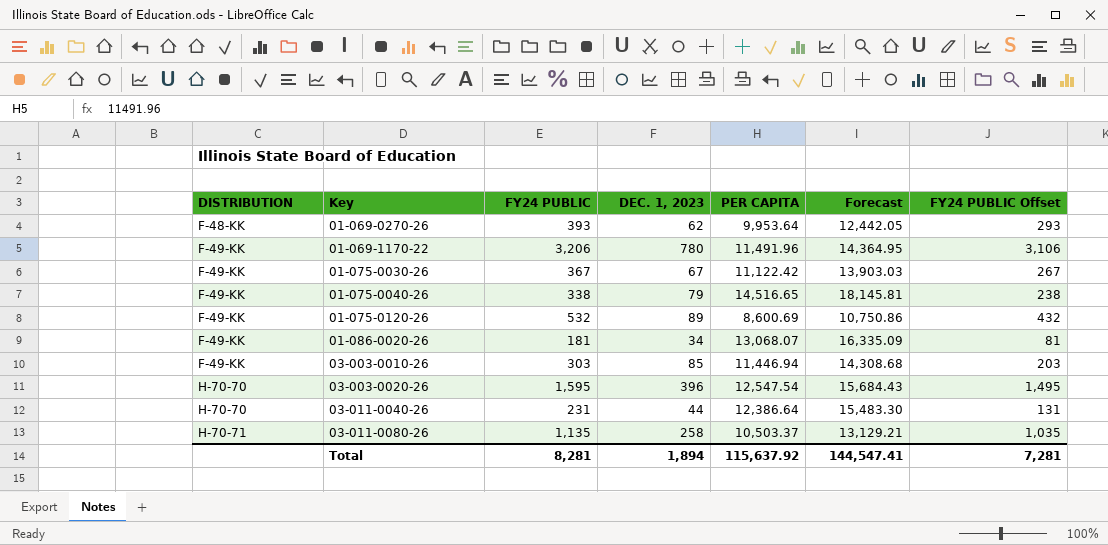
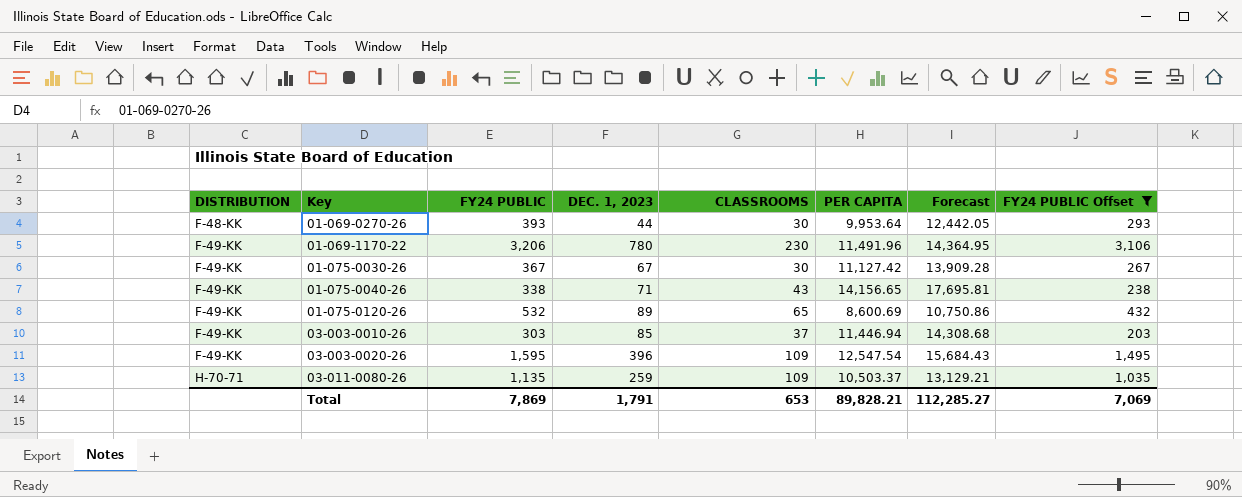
filter: none -> FY24 PUBLIC Offset >= 203
column CLASSROOMS | position: none -> 5
01-069-0270-26 | DEC. 1, 2023: 62 -> 44
01-075-0030-26 | PER CAPITA: 11,122.42 -> 11,127.42
01-075-0030-26 | Forecast: 13,903.03 -> 13,909.28
01-075-0040-26 | DEC. 1, 2023: 79 -> 71
01-075-0040-26 | PER CAPITA: 14,516.65 -> 14,156.65
01-075-0040-26 | Forecast: 18,145.81 -> 17,695.81
03-003-0020-26 | DISTRIBUTION: H-70-70 -> F-49-KK
03-011-0080-26 | DEC. 1, 2023: 258 -> 259
Total | FY24 PUBLIC: 8,281 -> 7,869
Total | DEC. 1, 2023: 1,894 -> 1,791
Total | PER CAPITA: 115,637.92 -> 89,828.21
Total | Forecast: 144,547.41 -> 112,285.27
Total | FY24 PUBLIC Offset: 7,281 -> 7,069

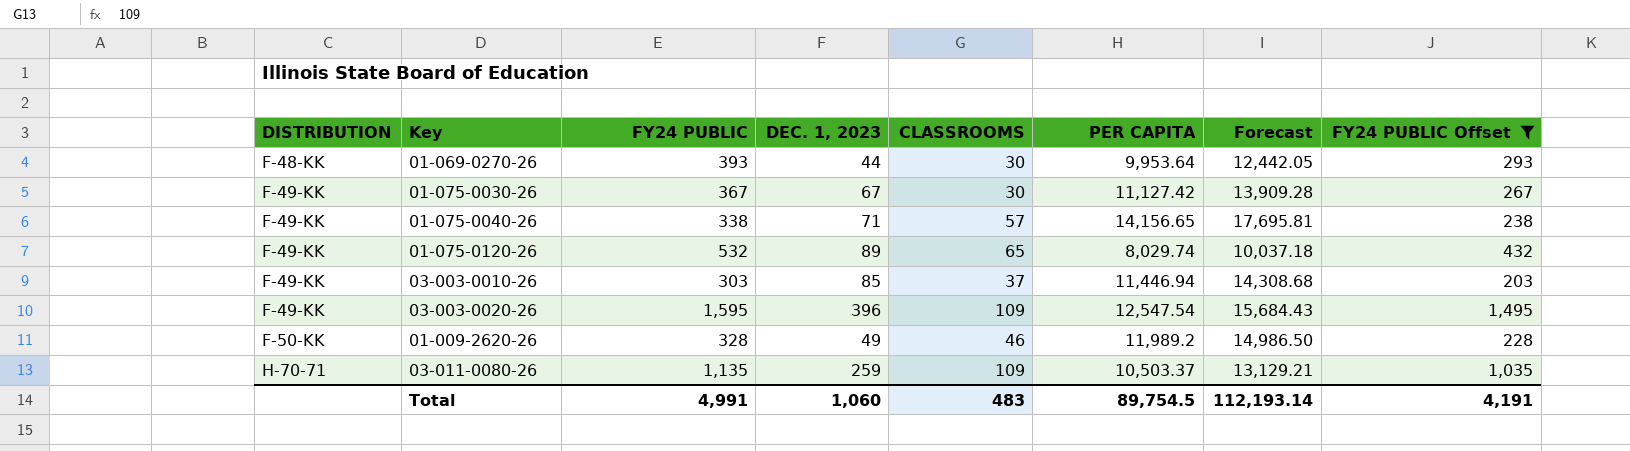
row 01-069-1170-22: F-49-KK | 3,206 | 780 | 230 | 11,491.96 | 14,364.95 | 3,106 -> none
01-075-0040-26 | CLASSROOMS: 43 -> 57
01-075-0120-26 | PER CAPITA: 8,600.69 -> 8,029.74
01-075-0120-26 | Forecast: 10,750.86 -> 10,037.18
row 01-009-2620-26: none -> F-50-KK | 328 | 49 | 46 | 11,989.2 | 14,986.50 | 228
Total | FY24 PUBLIC: 7,869 -> 4,991
Total | DEC. 1, 2023: 1,791 -> 1,060
Total | CLASSROOMS: 653 -> 483
Total | PER CAPITA: 89,828.21 -> 89,754.5
Total | Forecast: 112,285.27 -> 112,193.14
Total | FY24 PUBLIC Offset: 7,069 -> 4,191

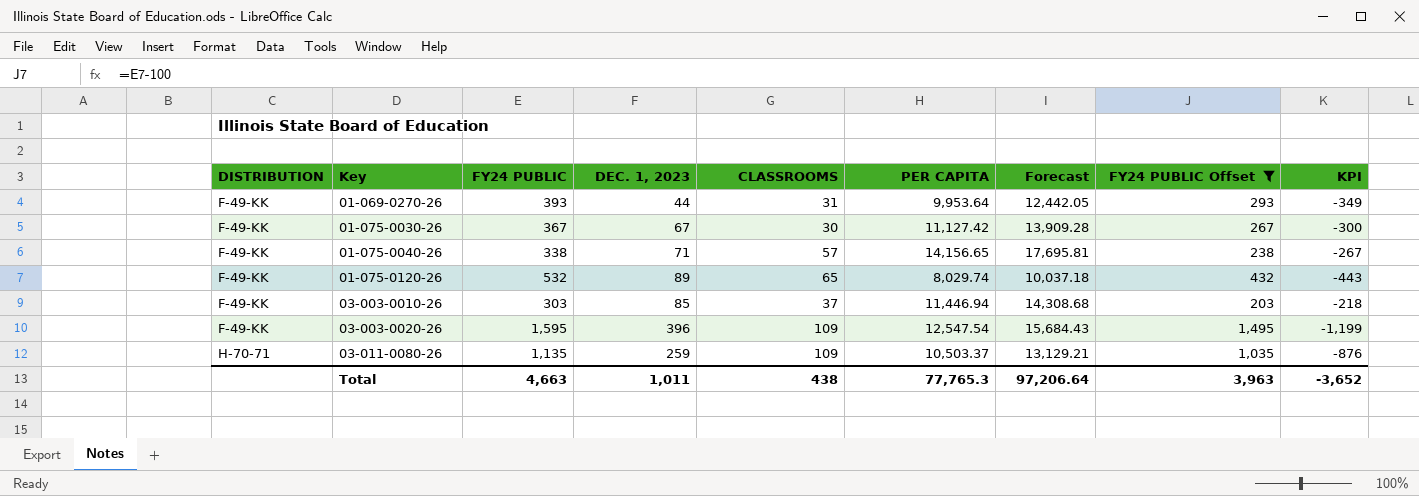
column KPI | formula: none -> [DEC. 1, 2023] - [FY24 PUBLIC]
row 01-009-2620-26: F-50-KK | 328 | 49 | 46 | 11,989.2 | 14,986.50 | 228 -> none
01-069-0270-26 | DISTRIBUTION: F-48-KK -> F-49-KK
01-069-0270-26 | CLASSROOMS: 30 -> 31
Total | FY24 PUBLIC: 4,991 -> 4,663
Total | DEC. 1, 2023: 1,060 -> 1,011
Total | CLASSROOMS: 483 -> 438
Total | PER CAPITA: 89,754.5 -> 77,765.3
Total | Forecast: 112,193.14 -> 97,206.64
Total | FY24 PUBLIC Offset: 4,191 -> 3,963

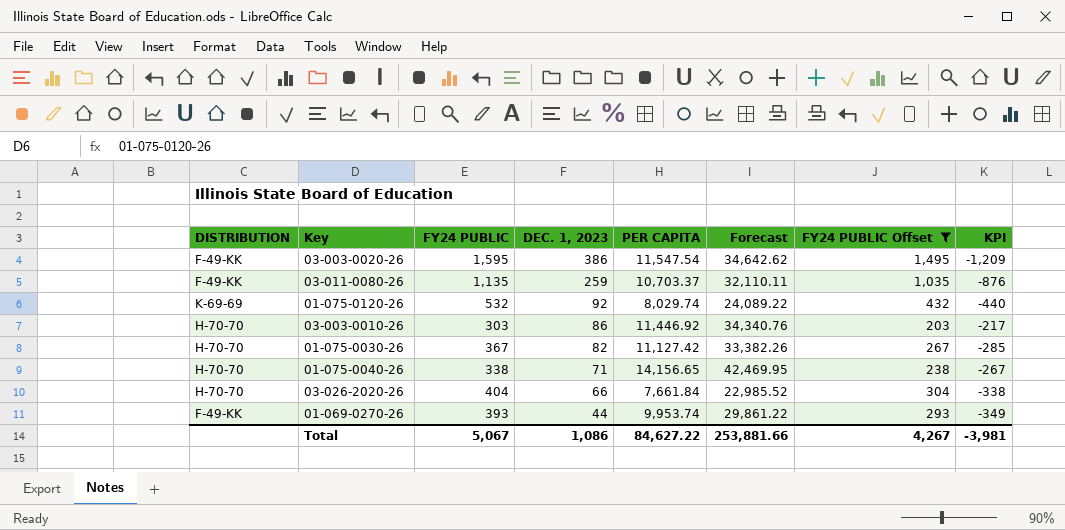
row order: DISTRIBUTION ascending -> DEC. 1, 2023 descending
column CLASSROOMS | position: 5 -> none
column Forecast | formula: [PER CAPITA] * 1.25 -> [PER CAPITA] * 3
03-003-0020-26 | DEC. 1, 2023: 396 -> 386
03-003-0020-26 | PER CAPITA: 12,547.54 -> 11,547.54
03-003-0020-26 | KPI: -1,199 -> -1,209
03-011-0080-26 | DISTRIBUTION: H-70-71 -> F-49-KK
03-011-0080-26 | PER CAPITA: 10,503.37 -> 10,703.37
01-075-0120-26 | DISTRIBUTION: F-49-KK -> K-69-69
01-075-0120-26 | DEC. 1, 2023: 89 -> 92
01-075-0120-26 | KPI: -443 -> -440
03-003-0010-26 | DISTRIBUTION: F-49-KK -> H-70-70
03-003-0010-26 | DEC. 1, 2023: 85 -> 86
03-003-0010-26 | PER CAPITA: 11,446.94 -> 11,446.92
03-003-0010-26 | KPI: -218 -> -217
01-075-0030-26 | DISTRIBUTION: F-49-KK -> H-70-70
01-075-0030-26 | DEC. 1, 2023: 67 -> 82
01-075-0030-26 | KPI: -300 -> -285
01-075-0040-26 | DISTRIBUTION: F-49-KK -> H-70-70
row 03-026-2020-26: none -> H-70-70 | 404 | 66 | 7,661.84 | 22,985.52 | 304 | -338
01-069-0270-26 | PER CAPITA: 9,953.64 -> 9,953.74
Total | FY24 PUBLIC: 4,663 -> 5,067
Total | DEC. 1, 2023: 1,011 -> 1,086
Total | PER CAPITA: 77,765.3 -> 84,627.22
Total | Forecast: 97,206.64 -> 253,881.66
Total | FY24 PUBLIC Offset: 3,963 -> 4,267
Total | KPI: -3,652 -> -3,981

